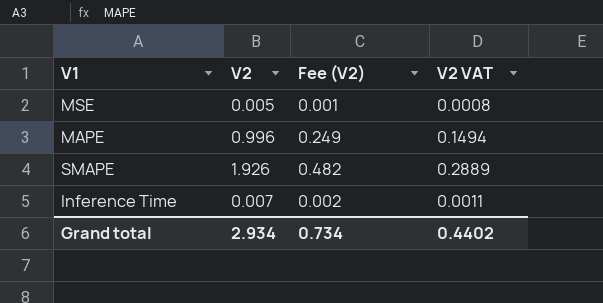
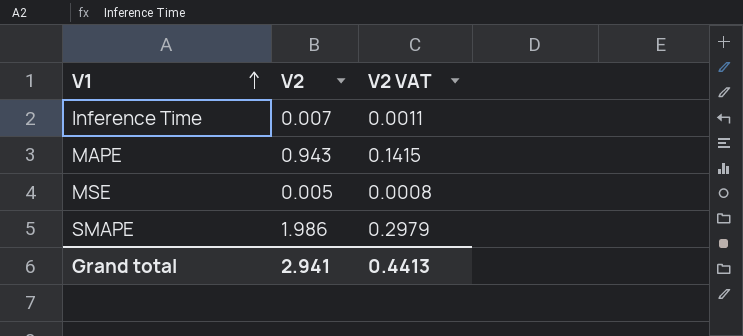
row order: none -> V1 ascending
column Fee (V2) | formula: [V2] * 0.25 -> none
MAPE | V2: 0.996 -> 0.943
MAPE | V2 VAT: 0.1494 -> 0.1415
SMAPE | V2: 1.926 -> 1.986
SMAPE | V2 VAT: 0.2889 -> 0.2979
Grand total | V2: 2.934 -> 2.941
Grand total | V2 VAT: 0.4402 -> 0.4413

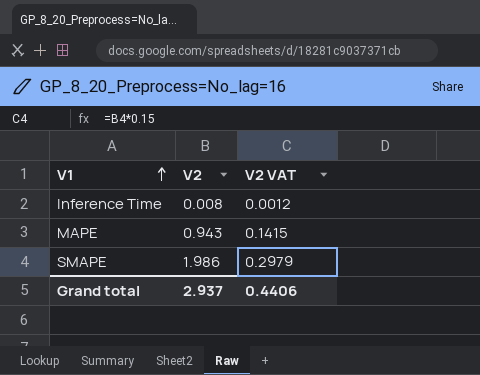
row MSE: 0.005 | 0.0008 -> none
Inference Time | V2: 0.007 -> 0.008
Inference Time | V2 VAT: 0.0011 -> 0.0012
Grand total | V2: 2.941 -> 2.937
Grand total | V2 VAT: 0.4413 -> 0.4406

